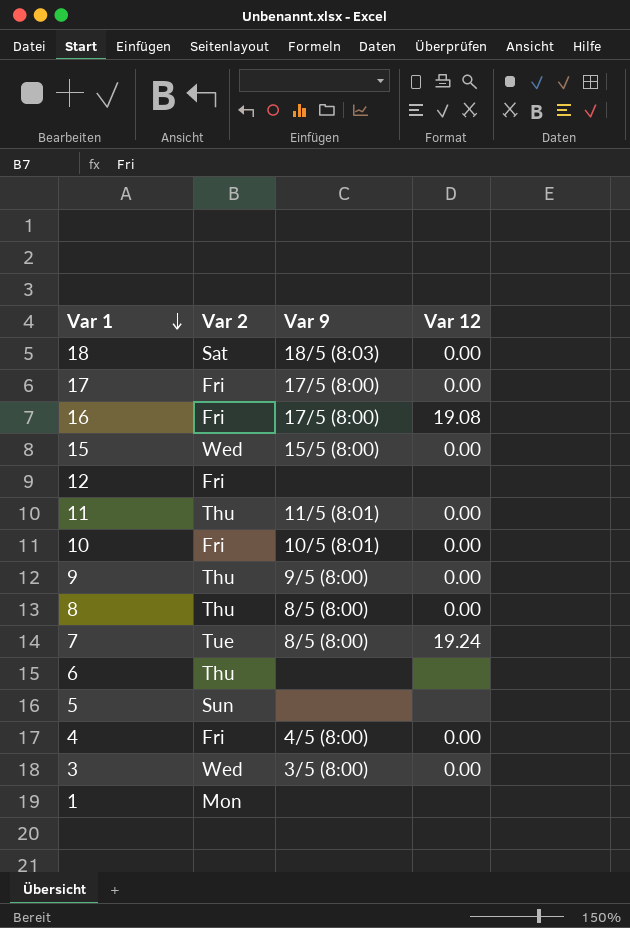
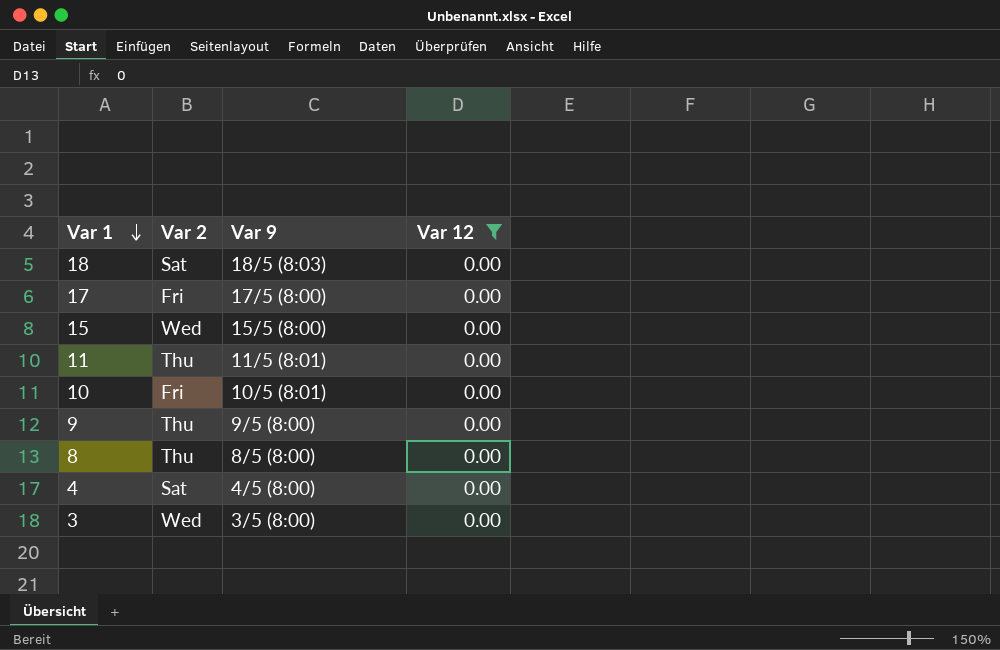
filter: none -> Var 12 = 0.00
4 | Var 2: Fri -> Sat

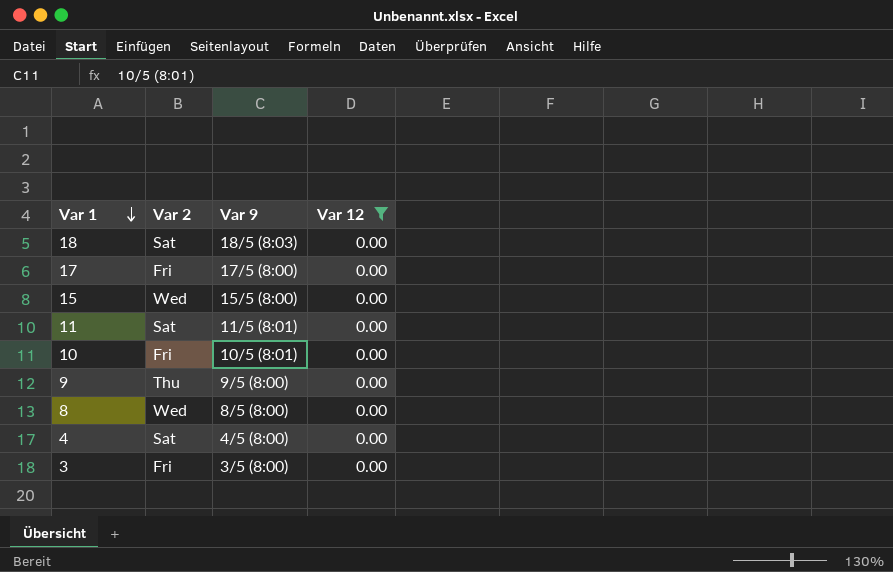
11 | Var 2: Thu -> Sat
8 | Var 2: Thu -> Wed
3 | Var 2: Wed -> Fri

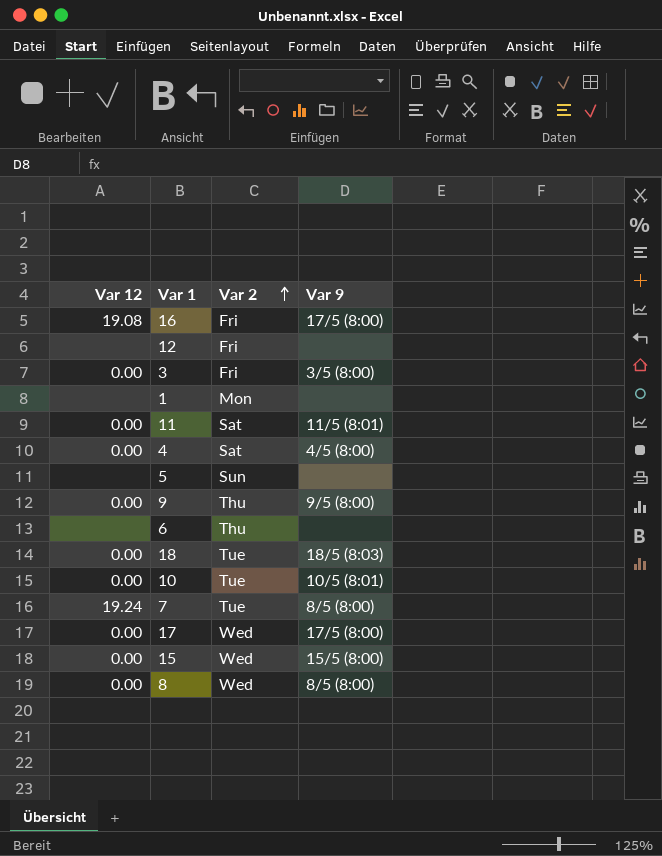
filter: Var 12 = 0.00 -> none
row order: Var 1 descending -> Var 2 ascending
column Var 12 | position: 4 -> 1
18 | Var 2: Sat -> Tue
10 | Var 2: Fri -> Tue
17 | Var 2: Fri -> Wed

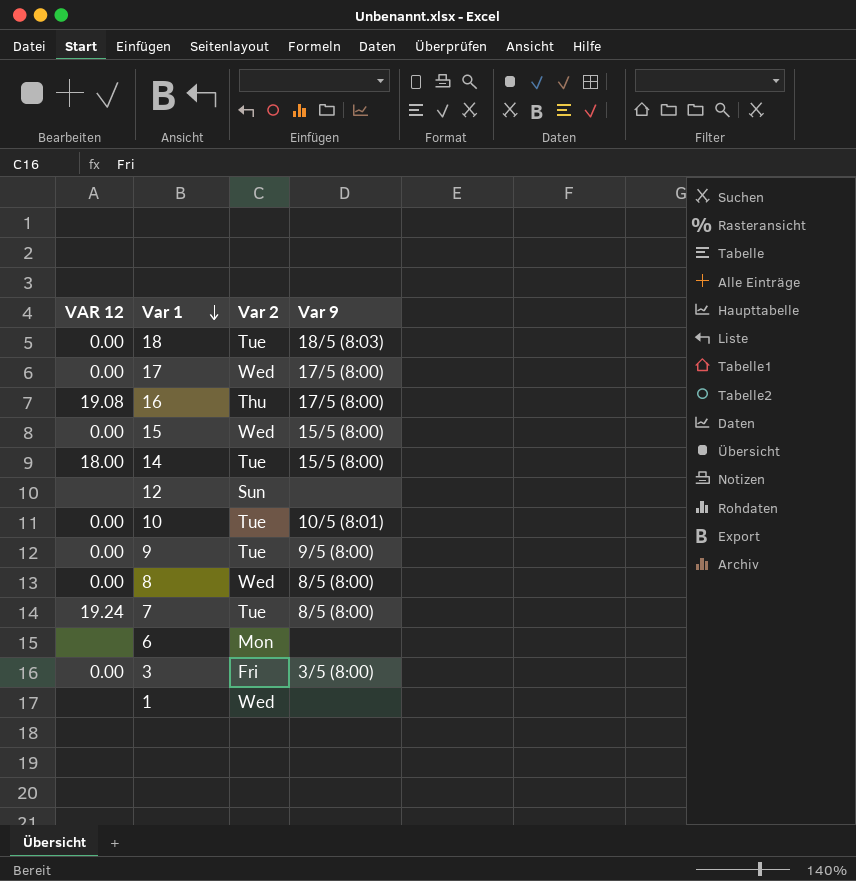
row order: Var 2 ascending -> Var 1 descending
column name: Var 12 -> VAR 12
row 11: 0.00 | Sat | 11/5 (8:01) -> none
row 4: 0.00 | Sat | 4/5 (8:00) -> none
row 5: none | Sun | none -> none
16 | Var 2: Fri -> Thu
row 14: none -> 18.00 | Tue | 15/5 (8:00)
12 | Var 2: Fri -> Sun
9 | Var 2: Thu -> Tue
6 | Var 2: Thu -> Mon
1 | Var 2: Mon -> Wed

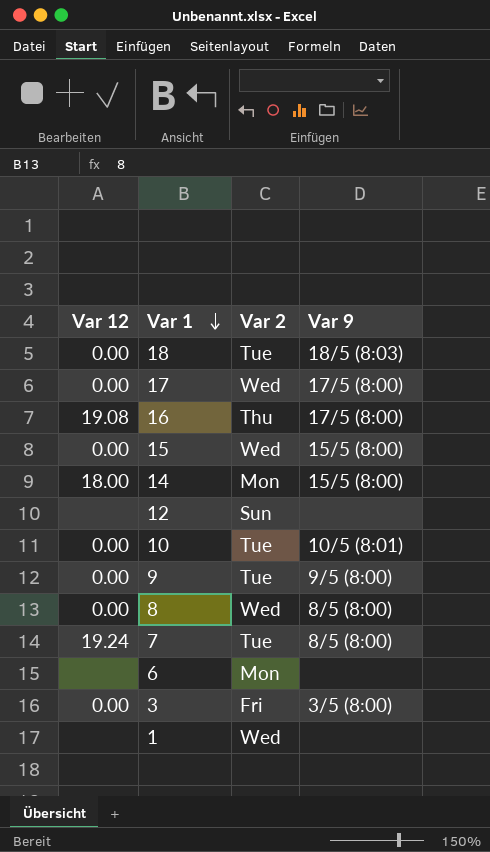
column name: VAR 12 -> Var 12
14 | Var 2: Tue -> Mon

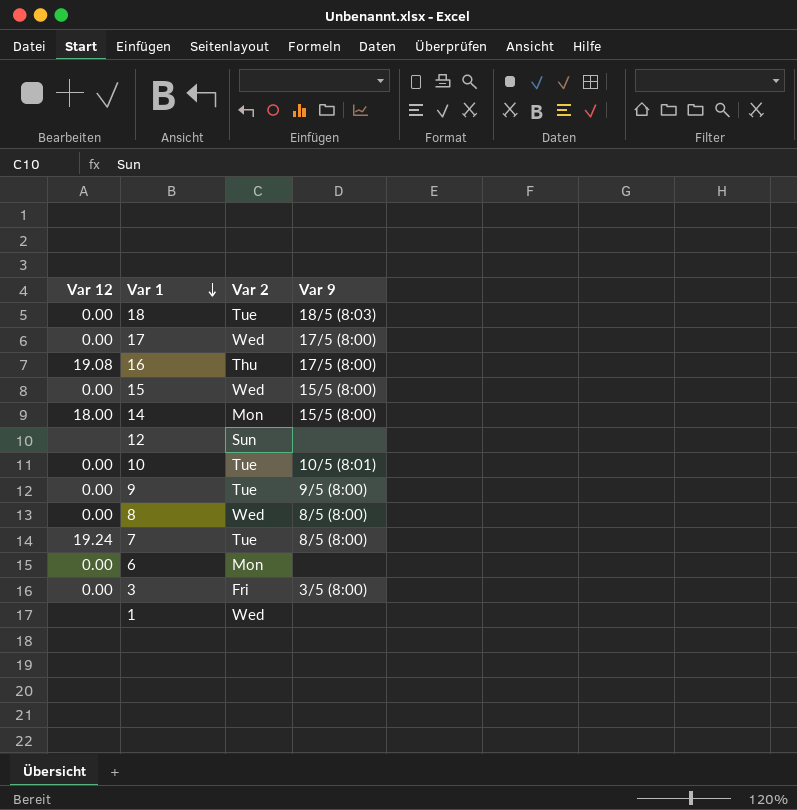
6 | Var 12: none -> 0.00

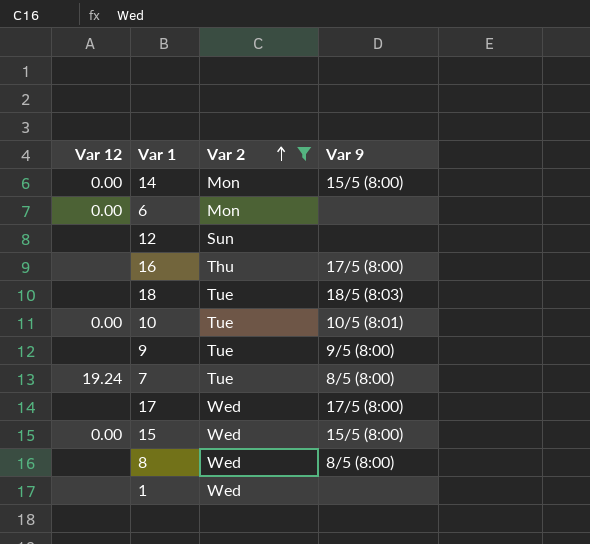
filter: none -> Var 2 != Fri
row order: Var 1 descending -> Var 2 ascending
14 | Var 12: 18.00 -> 0.00
16 | Var 12: 19.08 -> none
18 | Var 12: 0.00 -> none
9 | Var 12: 0.00 -> none
17 | Var 12: 0.00 -> none
8 | Var 12: 0.00 -> none

